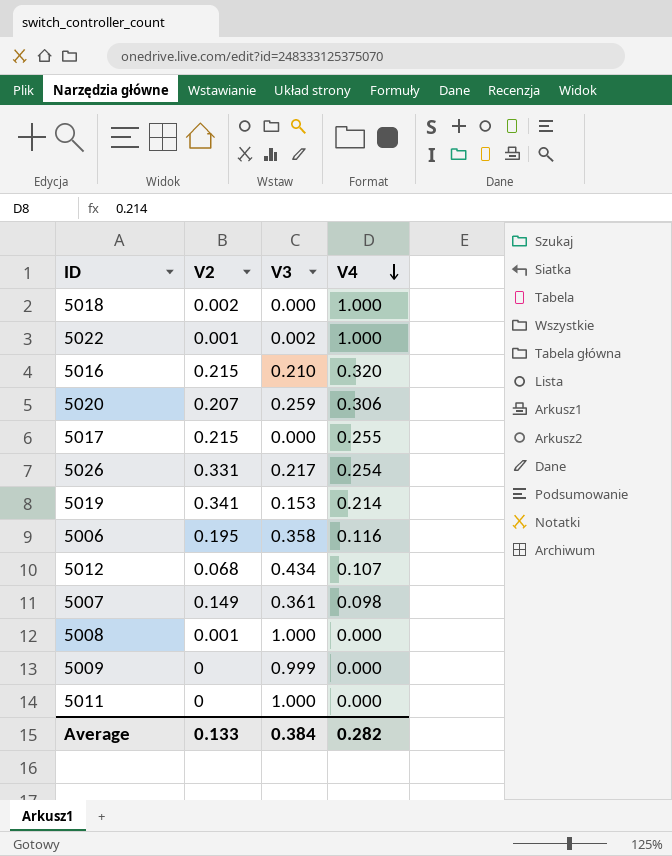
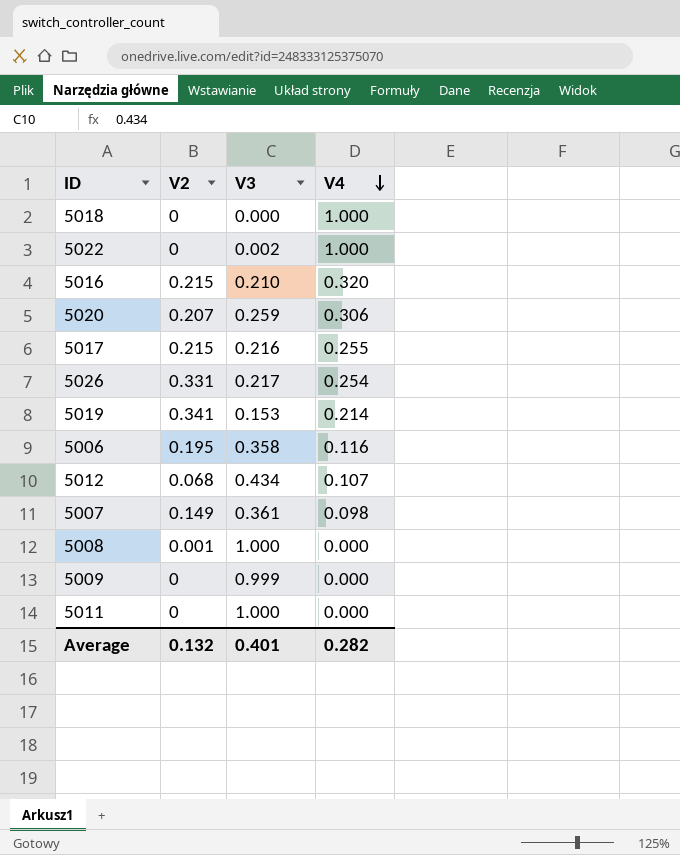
5018 | V2: 0.002 -> 0
5022 | V2: 0.001 -> 0
5017 | V3: 0.000 -> 0.216
Average | V2: 0.133 -> 0.132
Average | V3: 0.384 -> 0.401

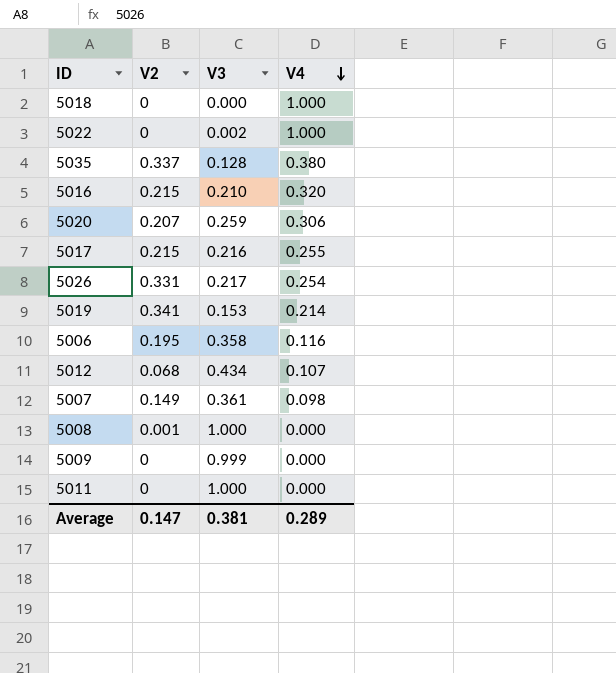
row 5035: none -> 0.337 | 0.128 | 0.380
Average | V2: 0.132 -> 0.147
Average | V3: 0.401 -> 0.381
Average | V4: 0.282 -> 0.289

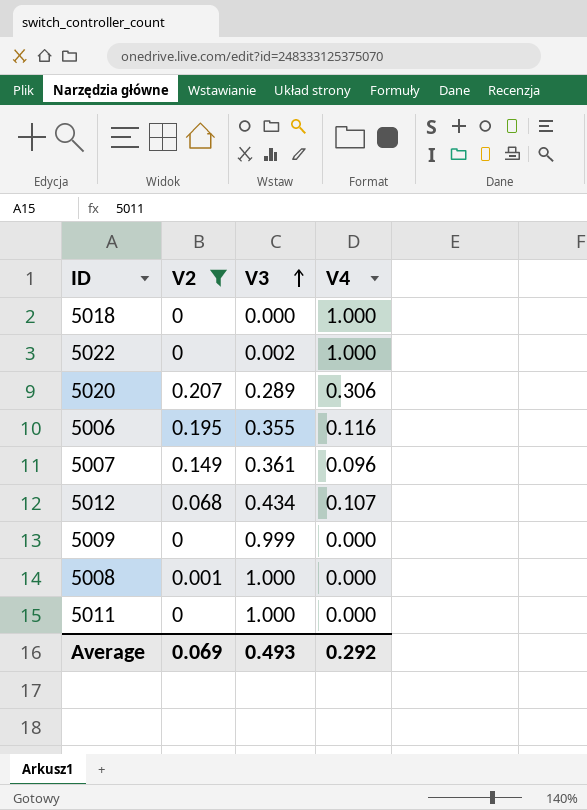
filter: none -> V2 <= 0.207
row order: V4 descending -> V3 ascending
5020 | V3: 0.259 -> 0.289
5006 | V3: 0.358 -> 0.355
5007 | V4: 0.098 -> 0.096
Average | V2: 0.147 -> 0.069
Average | V3: 0.381 -> 0.493
Average | V4: 0.289 -> 0.292

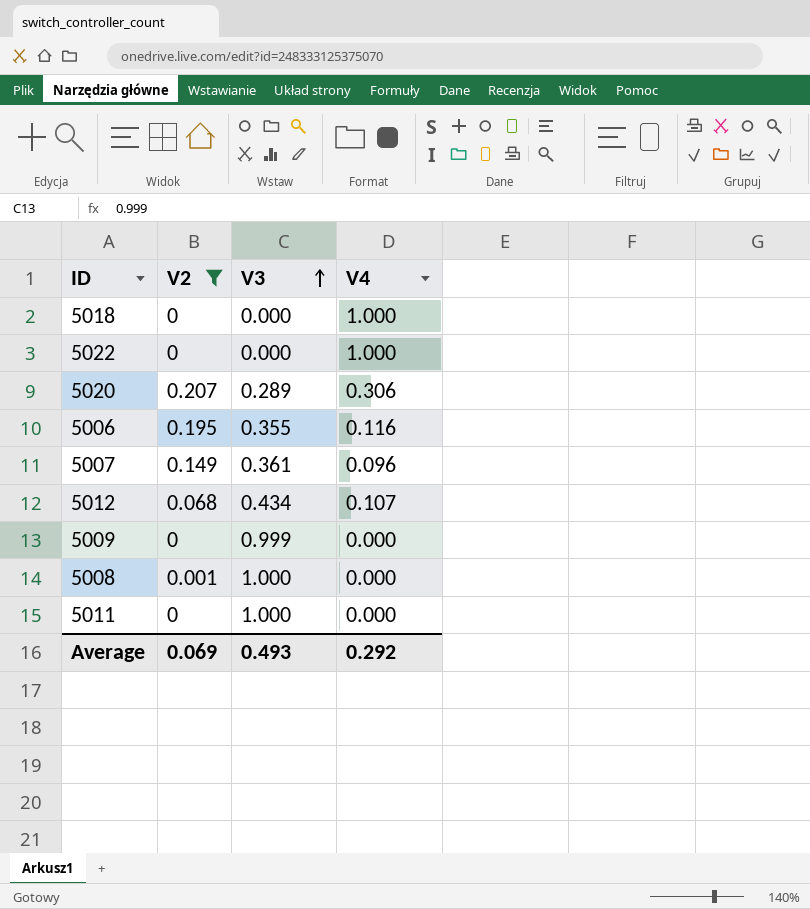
5022 | V3: 0.002 -> 0.000

